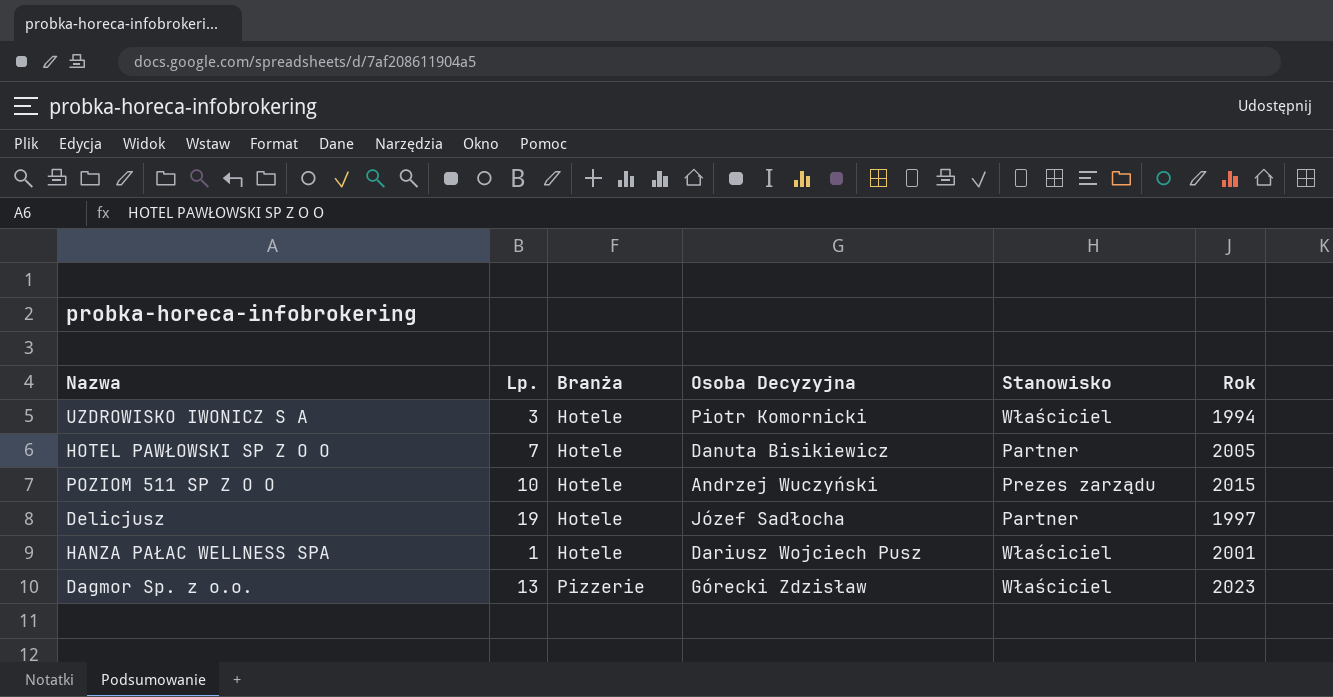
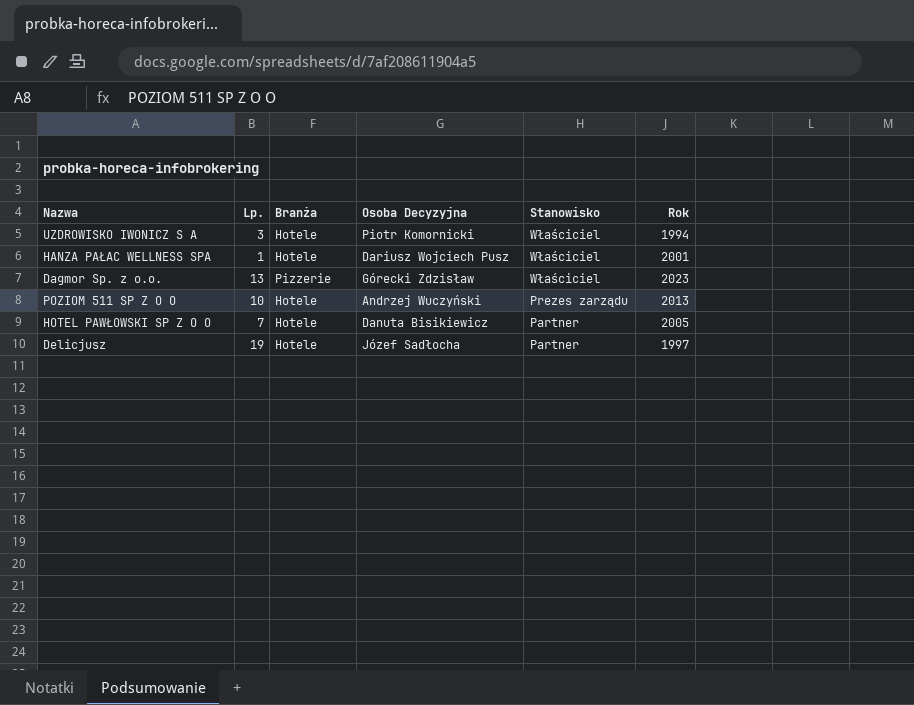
row order: Branża ascending -> Stanowisko descending
POZIOM 511 SP Z O O | Rok: 2015 -> 2013

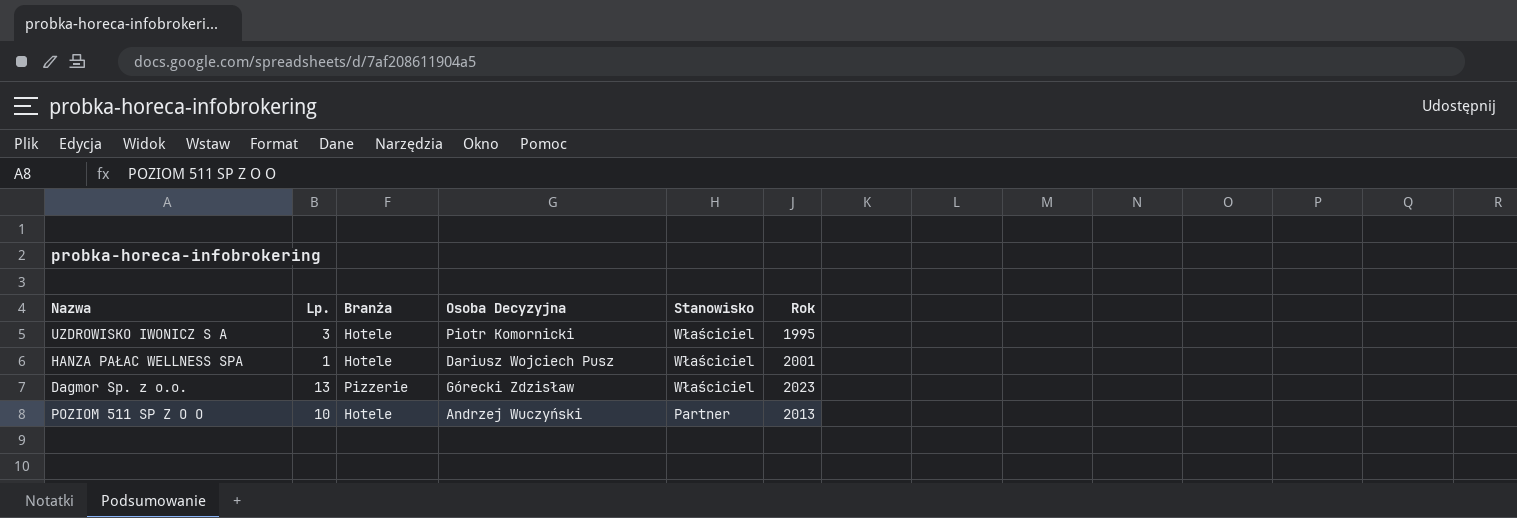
row HOTEL PAWŁOWSKI SP Z O O: 7 | Hotele | Danuta Bisikiewicz | Partner | 2005 -> none
row Delicjusz: 19 | Hotele | Józef Sadłocha | Partner | 1997 -> none
UZDROWISKO IWONICZ S A | Rok: 1994 -> 1995
POZIOM 511 SP Z O O | Stanowisko: Prezes zarządu -> Partner

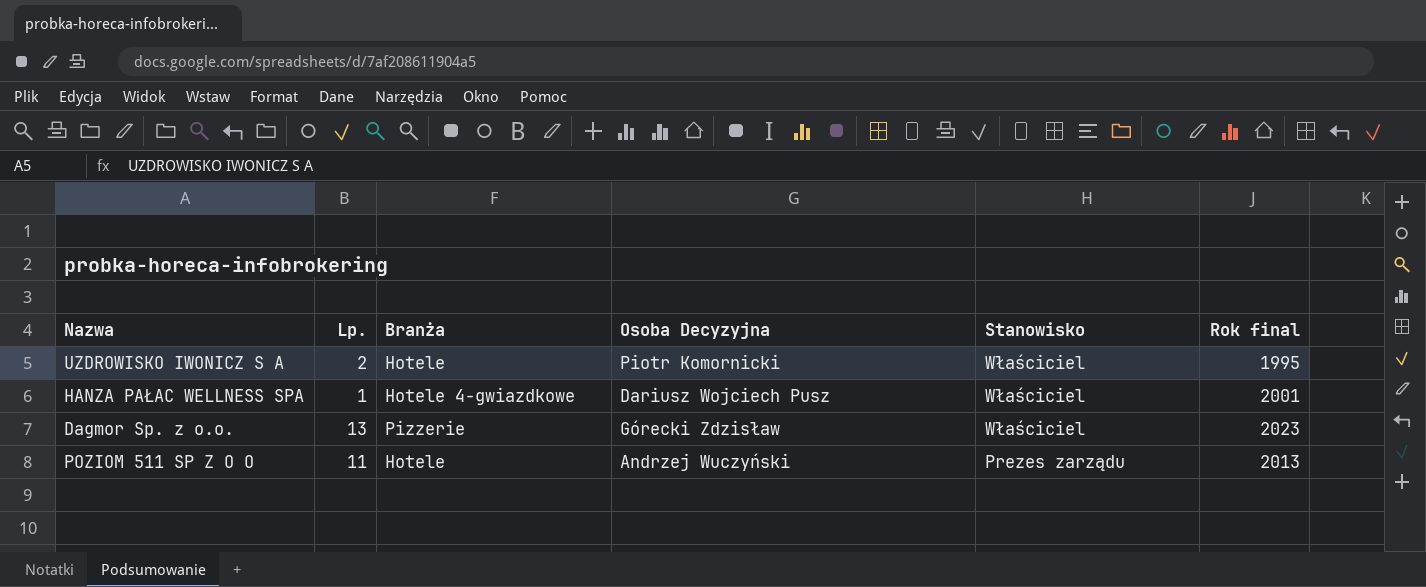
column name: Rok -> Rok final
UZDROWISKO IWONICZ S A | Lp.: 3 -> 2
HANZA PAŁAC WELLNESS SPA | Branża: Hotele -> Hotele 4-gwiazdkowe
POZIOM 511 SP Z O O | Lp.: 10 -> 11
POZIOM 511 SP Z O O | Stanowisko: Partner -> Prezes zarządu

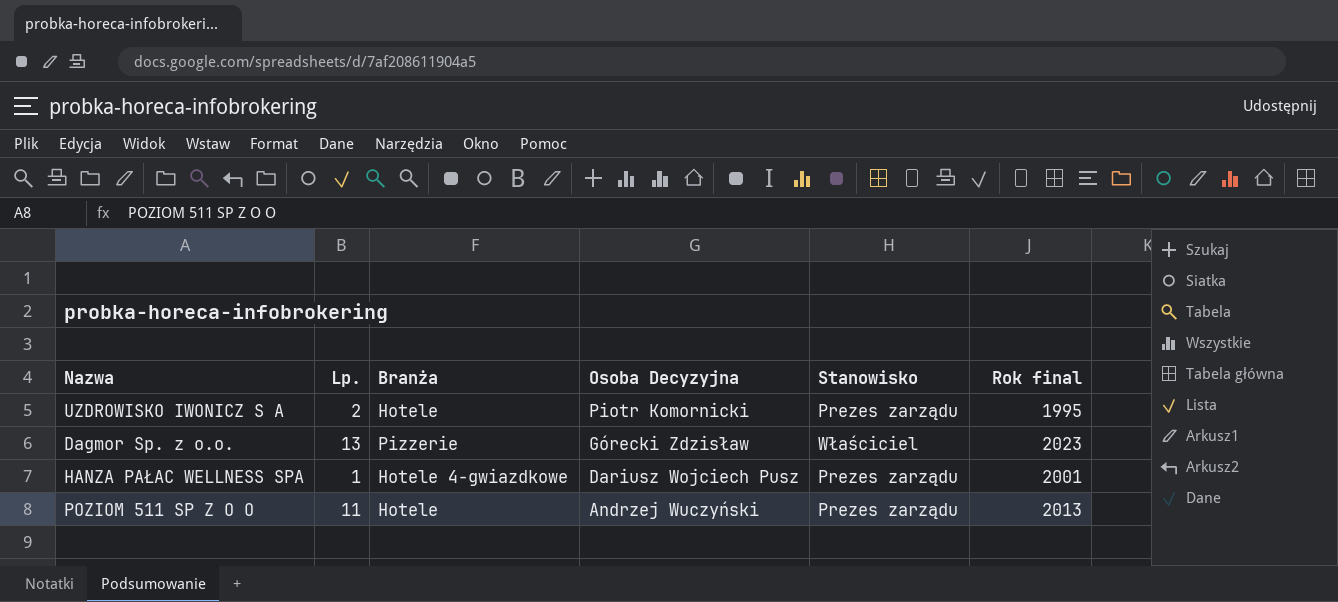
row order: Stanowisko descending -> Osoba Decyzyjna descending
UZDROWISKO IWONICZ S A | Stanowisko: Właściciel -> Prezes zarządu
HANZA PAŁAC WELLNESS SPA | Stanowisko: Właściciel -> Prezes zarządu

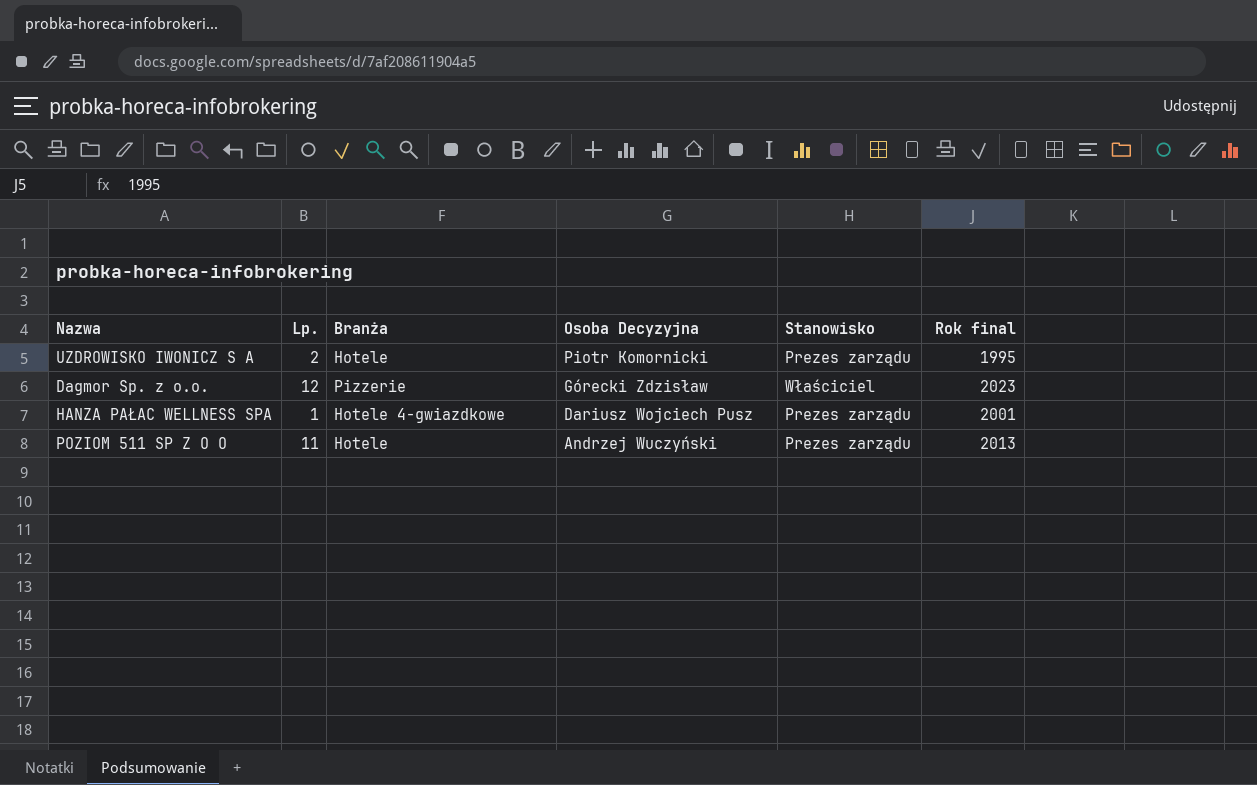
Dagmor Sp. z o.o. | Lp.: 13 -> 12

